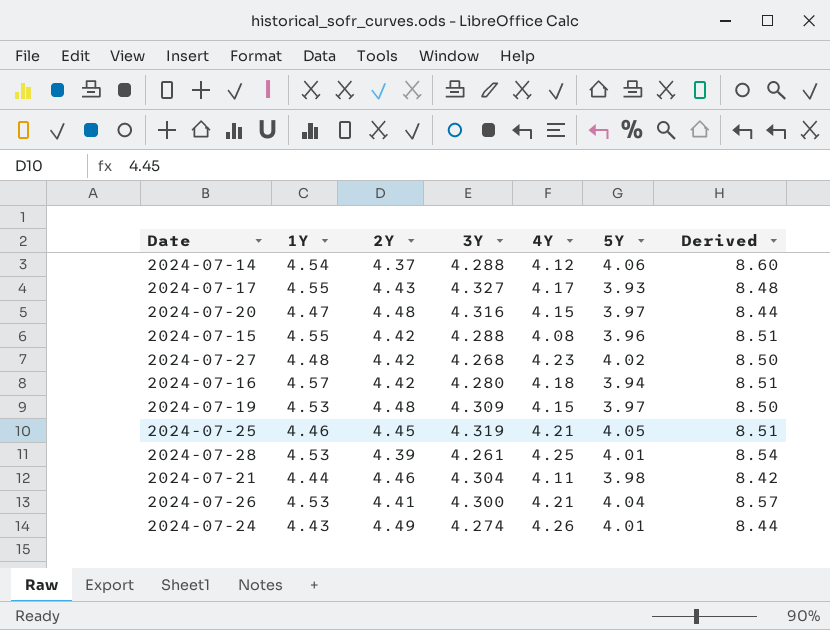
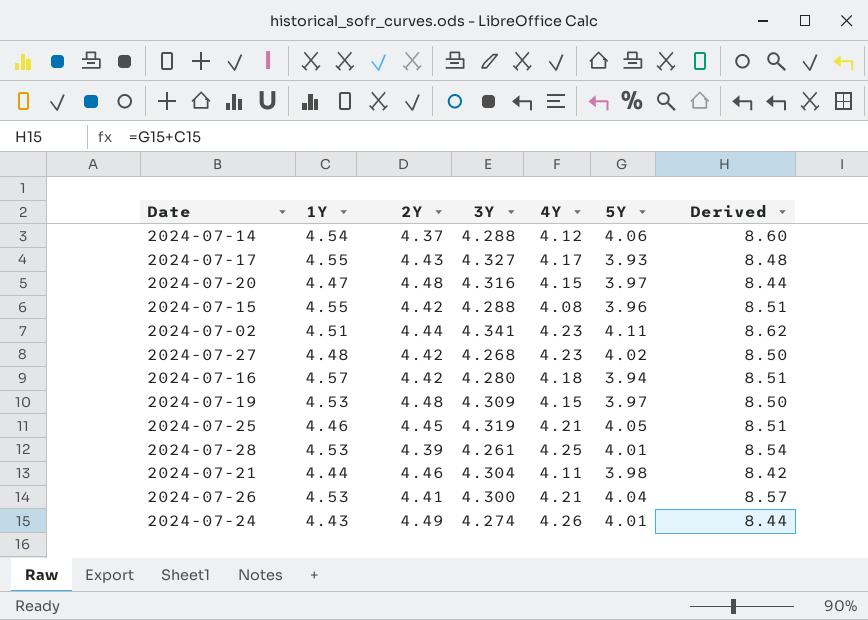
row 2024-07-02: none -> 4.51 | 4.44 | 4.341 | 4.23 | 4.11 | 8.62

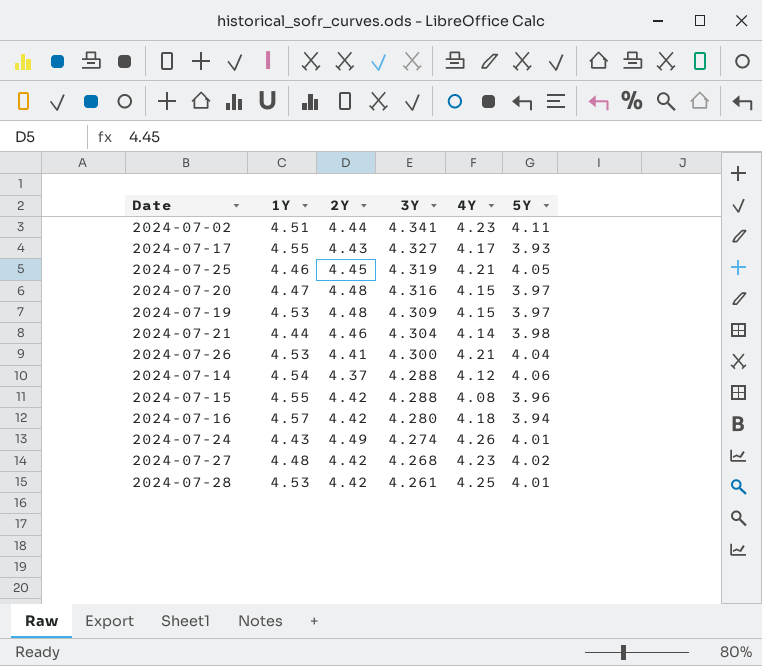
row order: none -> 3Y descending
column Derived | formula: [1Y] + [5Y] -> none
2024-07-21 | 4Y: 4.11 -> 4.14
2024-07-28 | 2Y: 4.39 -> 4.42

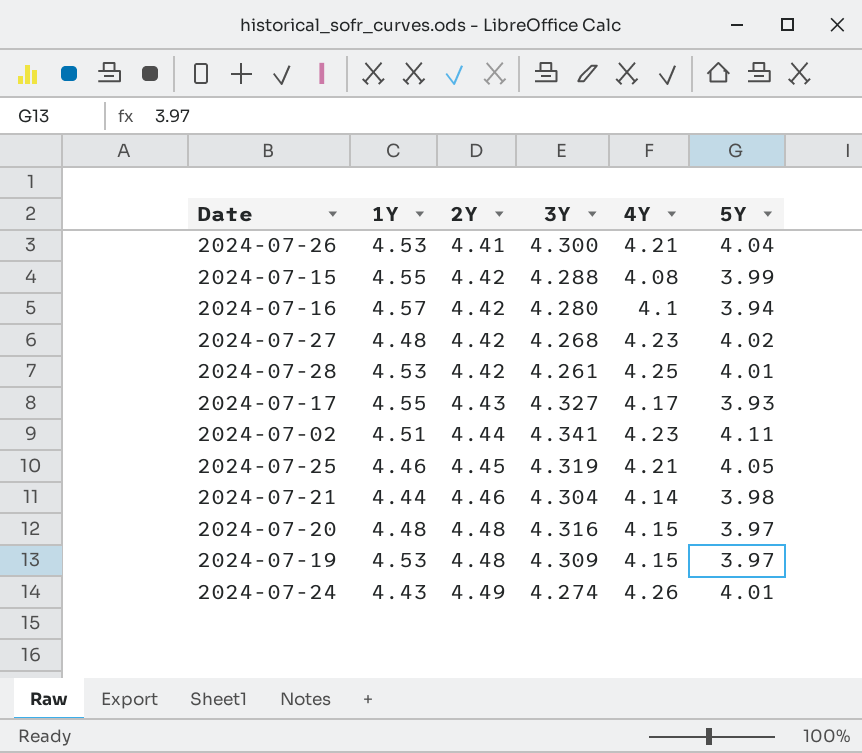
row order: 3Y descending -> 2Y ascending
row 2024-07-14: 4.54 | 4.37 | 4.288 | 4.12 | 4.06 -> none
2024-07-15 | 5Y: 3.96 -> 3.99
2024-07-16 | 4Y: 4.18 -> 4.1
2024-07-20 | 1Y: 4.47 -> 4.48

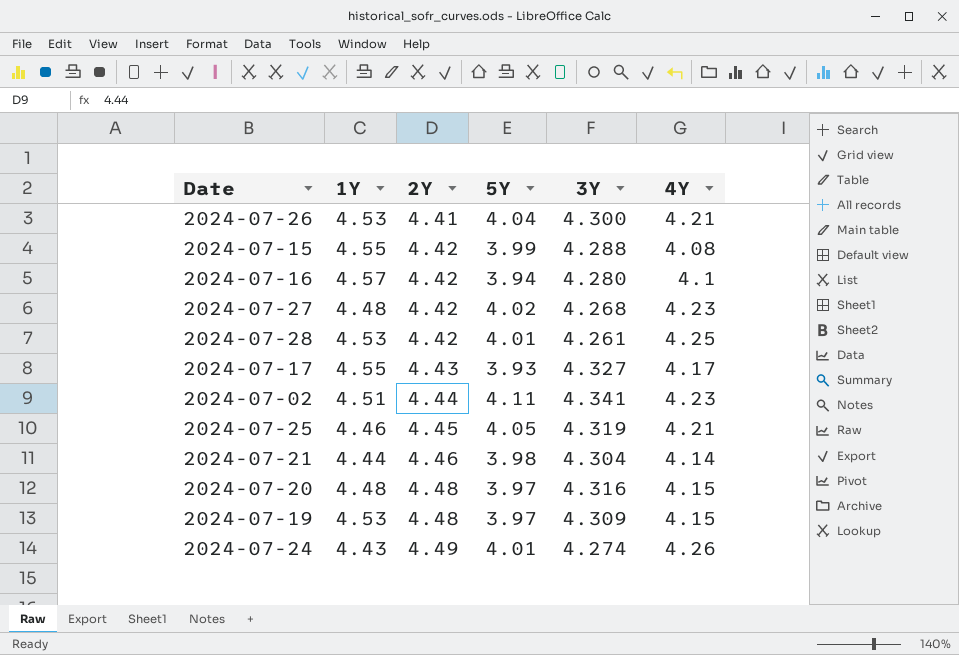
column 5Y | position: 6 -> 4

